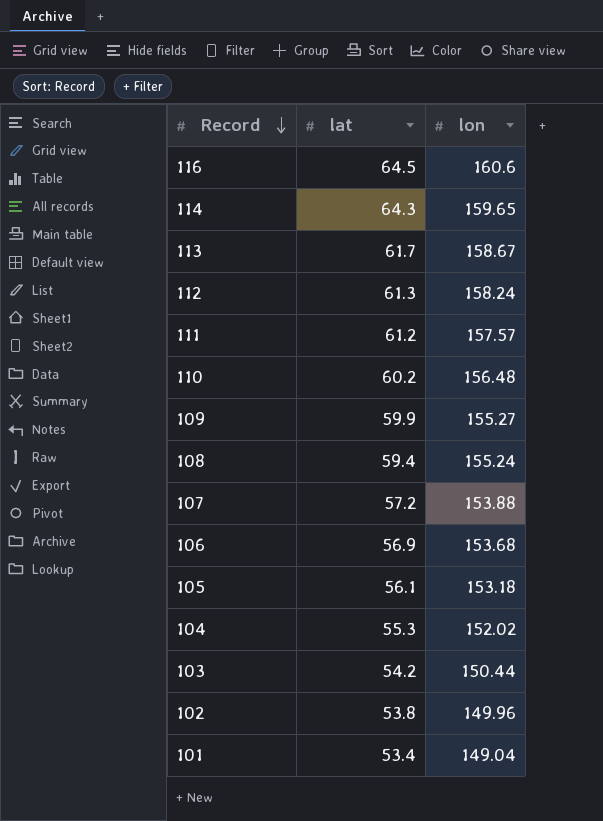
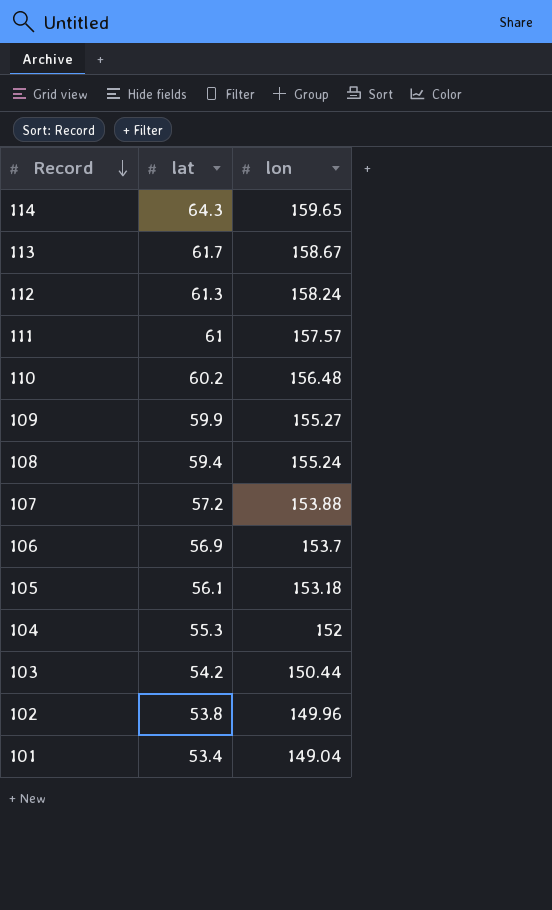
row 116: 64.5 | 160.6 -> none
111 | lat: 61.2 -> 61
106 | lon: 153.68 -> 153.7
104 | lon: 152.02 -> 152

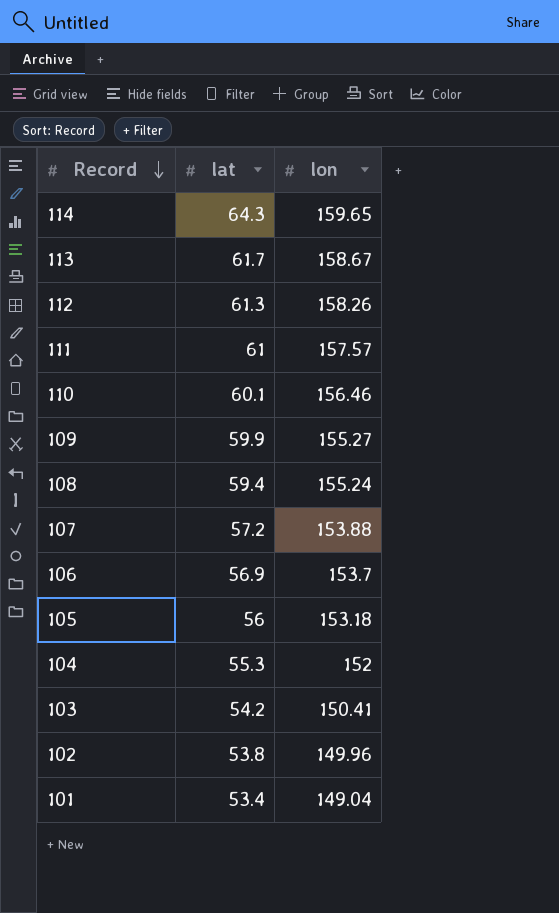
112 | lon: 158.24 -> 158.26
110 | lat: 60.2 -> 60.1
110 | lon: 156.48 -> 156.46
105 | lat: 56.1 -> 56
103 | lon: 150.44 -> 150.41

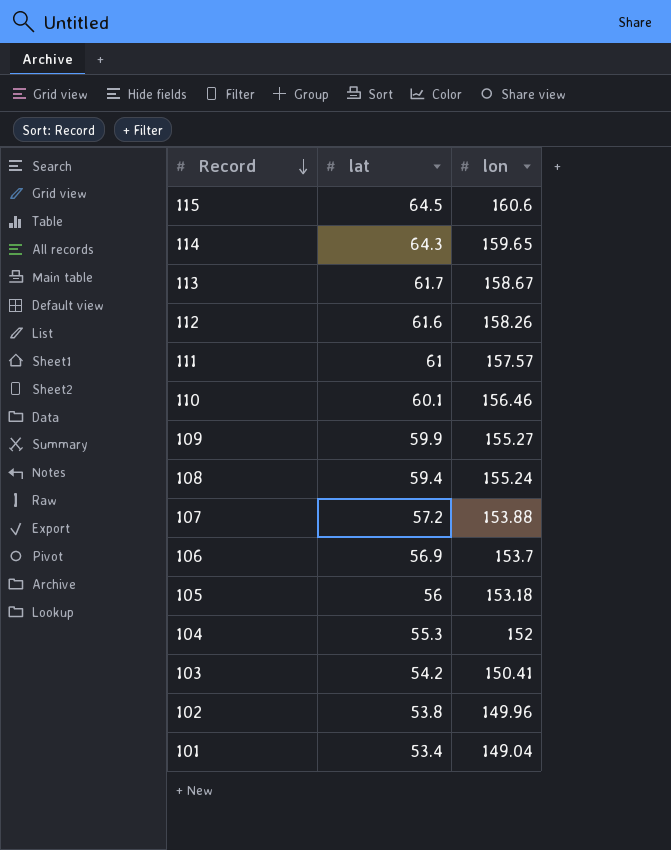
row 115: none -> 64.5 | 160.6
112 | lat: 61.3 -> 61.6

